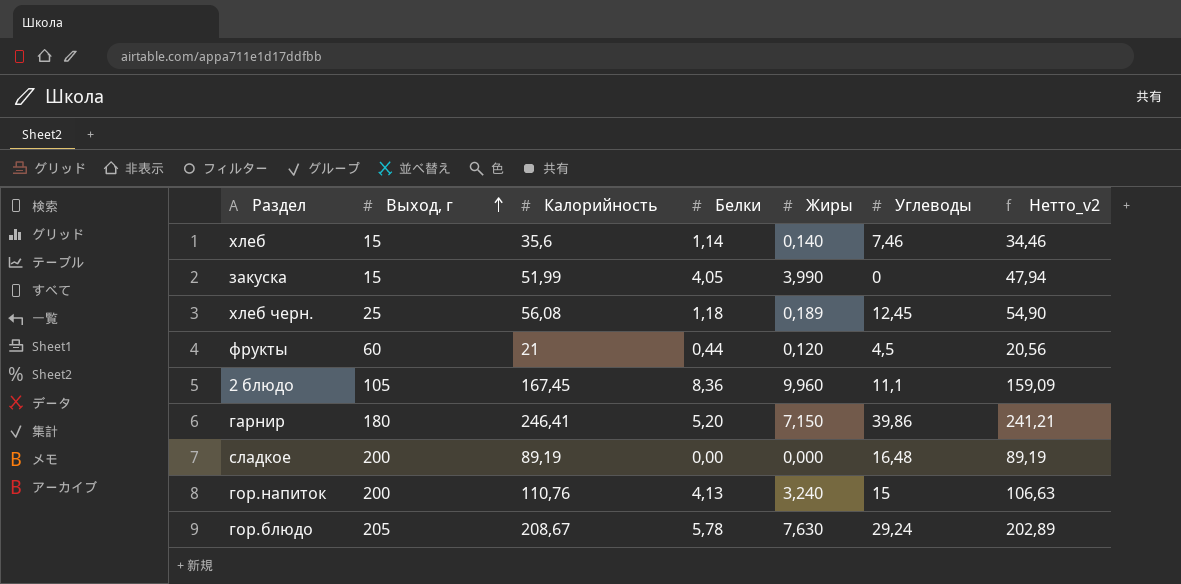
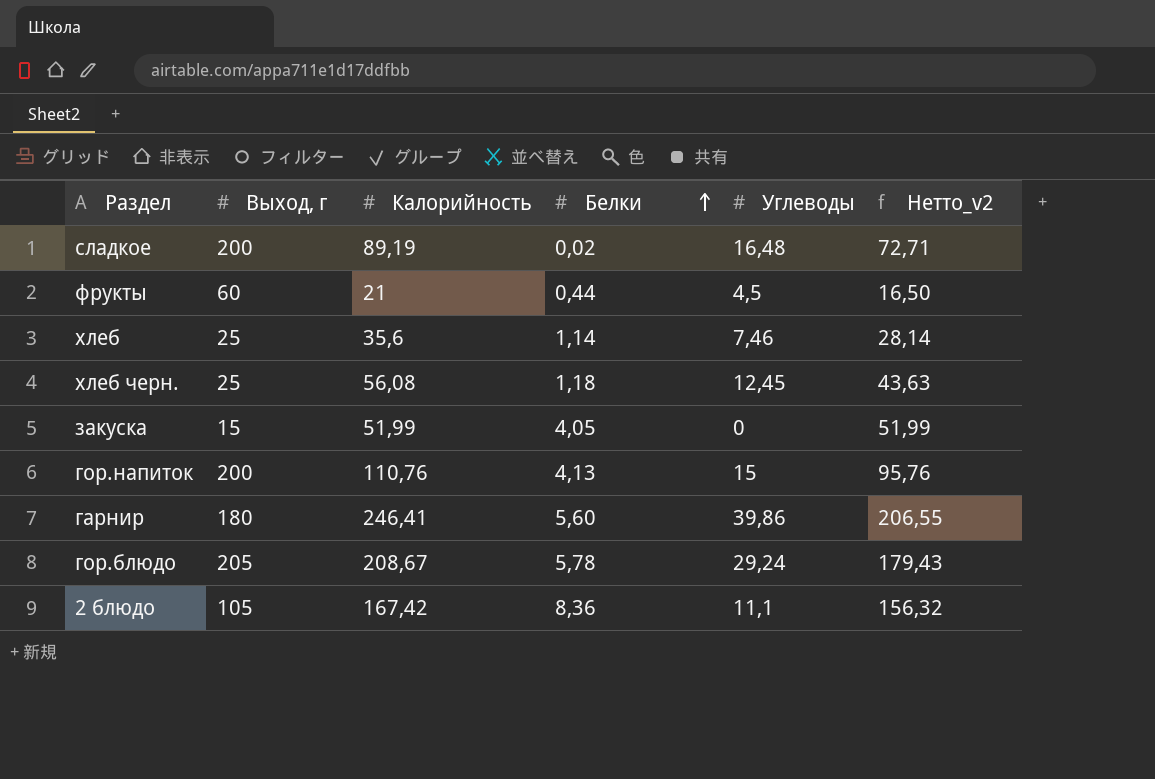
row order: Выход, г ascending -> Белки ascending
column Жиры | position: 5 -> none
column Нетто_v2 | formula: [Калорийность] - [Белки] -> [Калорийность] - [Углеводы]
сладкое | Белки: 0,00 -> 0,02
хлеб | Выход, г: 15 -> 25
гарнир | Белки: 5,20 -> 5,60
2 блюдо | Калорийность: 167,45 -> 167,42

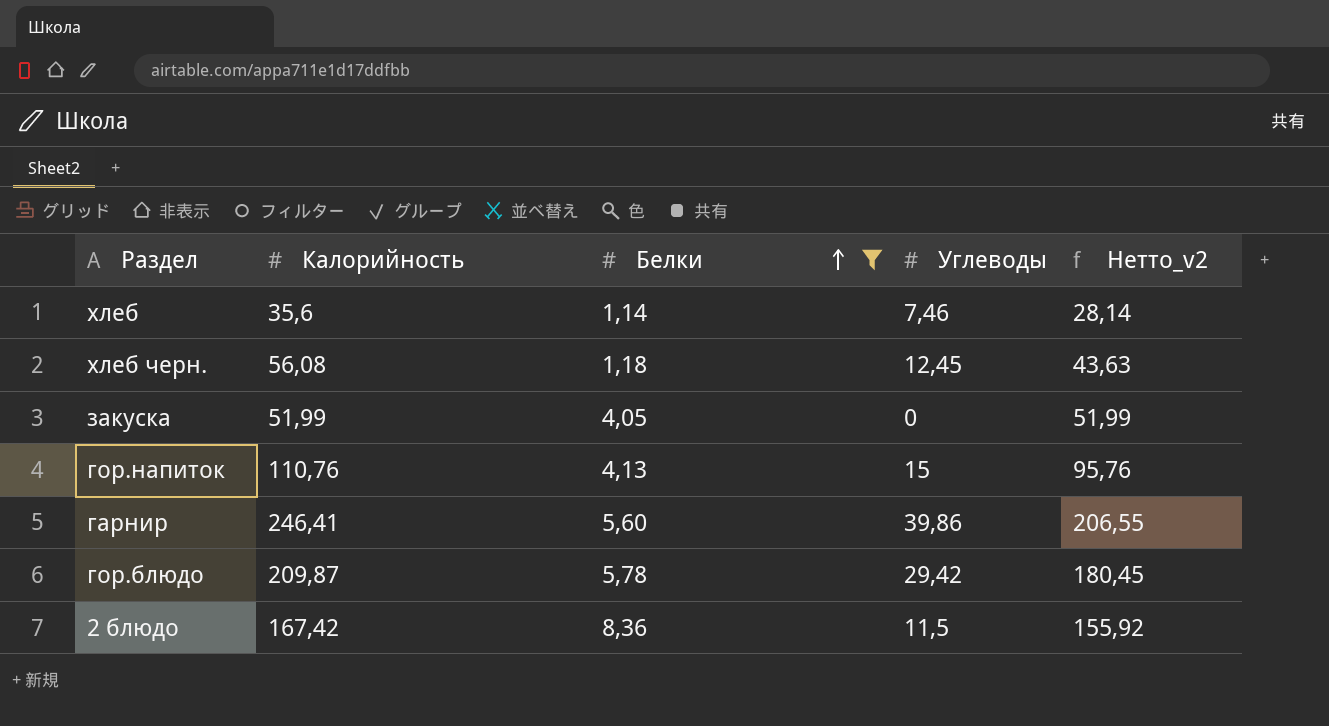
filter: none -> Белки >= 1,14
column Выход, г | position: 2 -> none
гор.блюдо | Калорийность: 208,67 -> 209,87
гор.блюдо | Углеводы: 29,24 -> 29,42
гор.блюдо | Нетто_v2: 179,43 -> 180,45
2 блюдо | Углеводы: 11,1 -> 11,5
2 блюдо | Нетто_v2: 156,32 -> 155,92

